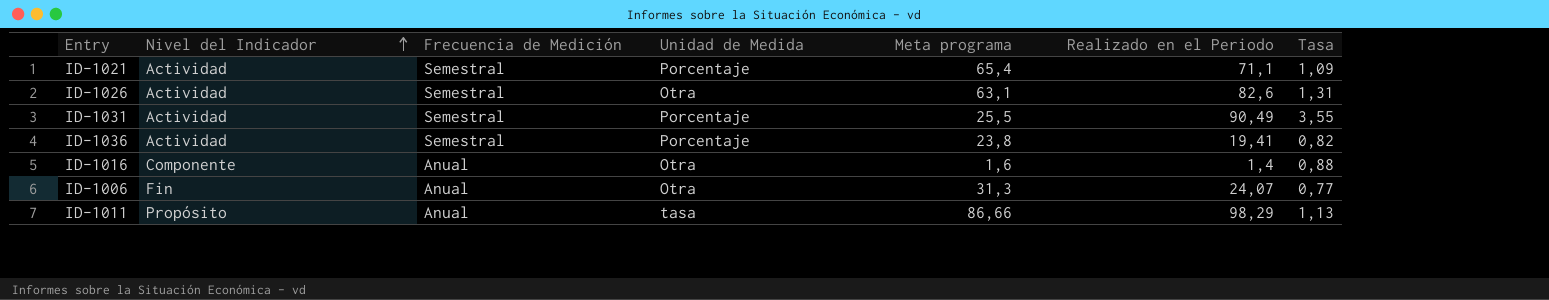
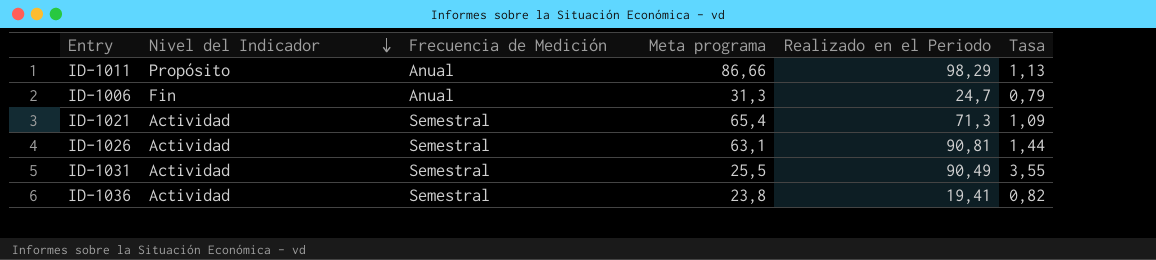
row order: Nivel del Indicador ascending -> Nivel del Indicador descending
column Unidad de Medida | position: 4 -> none
row ID-1016: Componente | Anual | Otra | 1,6 | 1,4 | 0,88 -> none
ID-1006 | Realizado en el Periodo: 24,07 -> 24,7
ID-1006 | Tasa: 0,77 -> 0,79
ID-1021 | Realizado en el Periodo: 71,1 -> 71,3
ID-1026 | Realizado en el Periodo: 82,6 -> 90,81
ID-1026 | Tasa: 1,31 -> 1,44

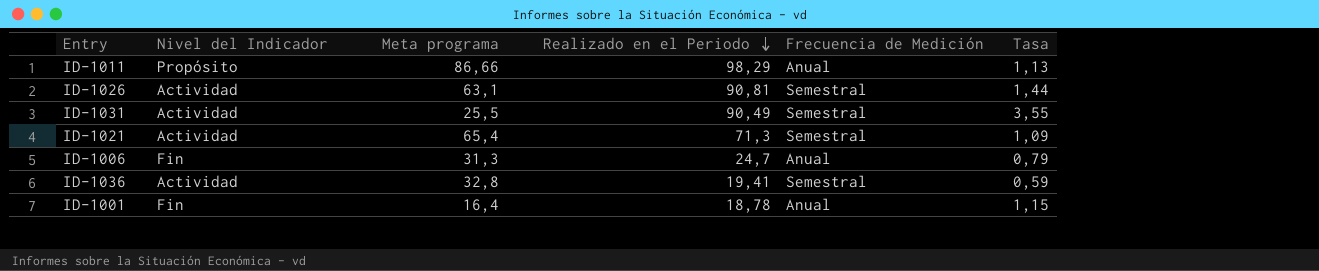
row order: Nivel del Indicador descending -> Realizado en el Periodo descending
column Frecuencia de Medición | position: 3 -> 5
ID-1036 | Meta programa: 23,8 -> 32,8
ID-1036 | Tasa: 0,82 -> 0,59
row ID-1001: none -> Fin | 16,4 | 18,78 | Anual | 1,15

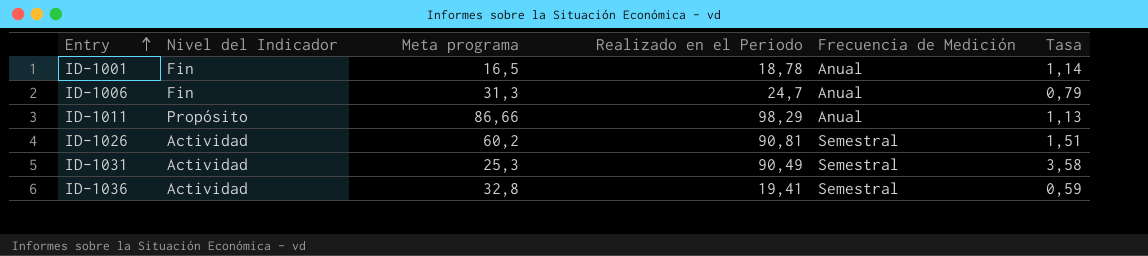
row order: Realizado en el Periodo descending -> Entry ascending
row ID-1021: Actividad | 65,4 | 71,3 | Semestral | 1,09 -> none
ID-1001 | Meta programa: 16,4 -> 16,5
ID-1001 | Tasa: 1,15 -> 1,14
ID-1026 | Meta programa: 63,1 -> 60,2
ID-1026 | Tasa: 1,44 -> 1,51
ID-1031 | Meta programa: 25,5 -> 25,3
ID-1031 | Tasa: 3,55 -> 3,58

